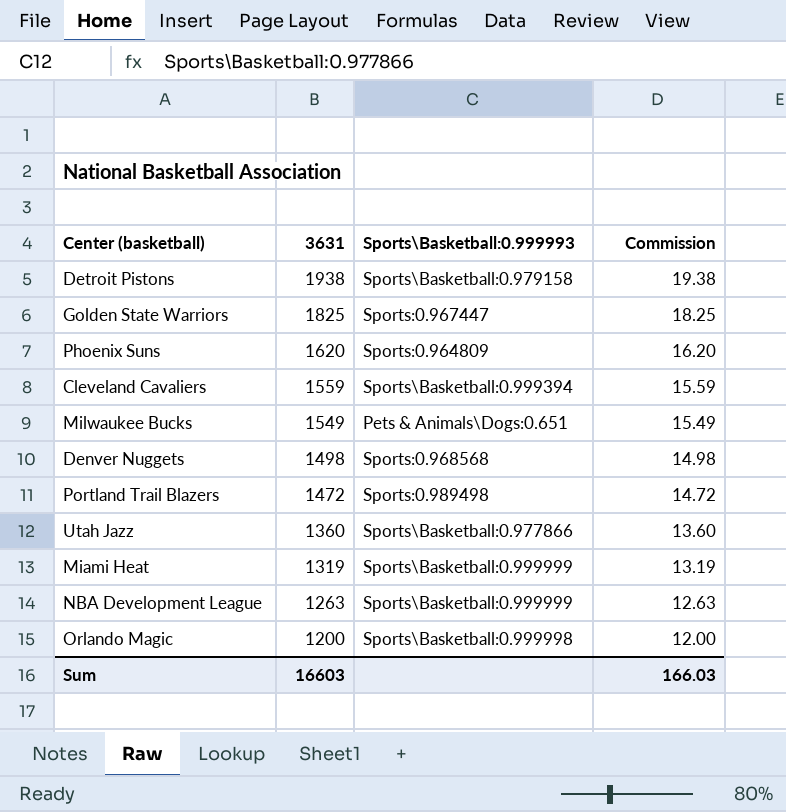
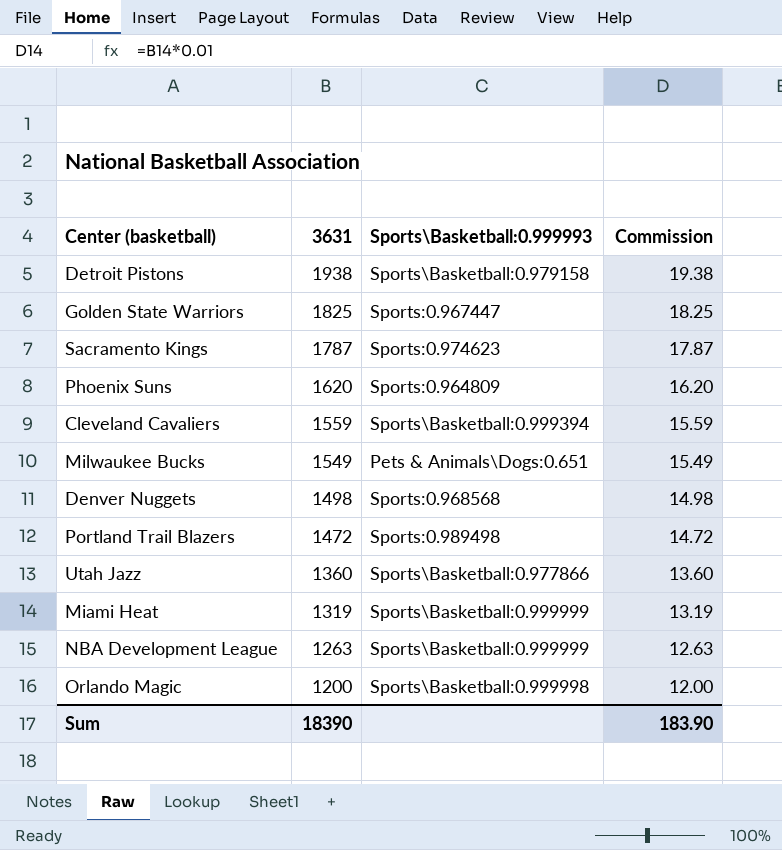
row Sacramento Kings: none -> 1787 | Sports:0.974623 | 17.87
Sum | 3631: 16603 -> 18390
Sum | Commission: 166.03 -> 183.90

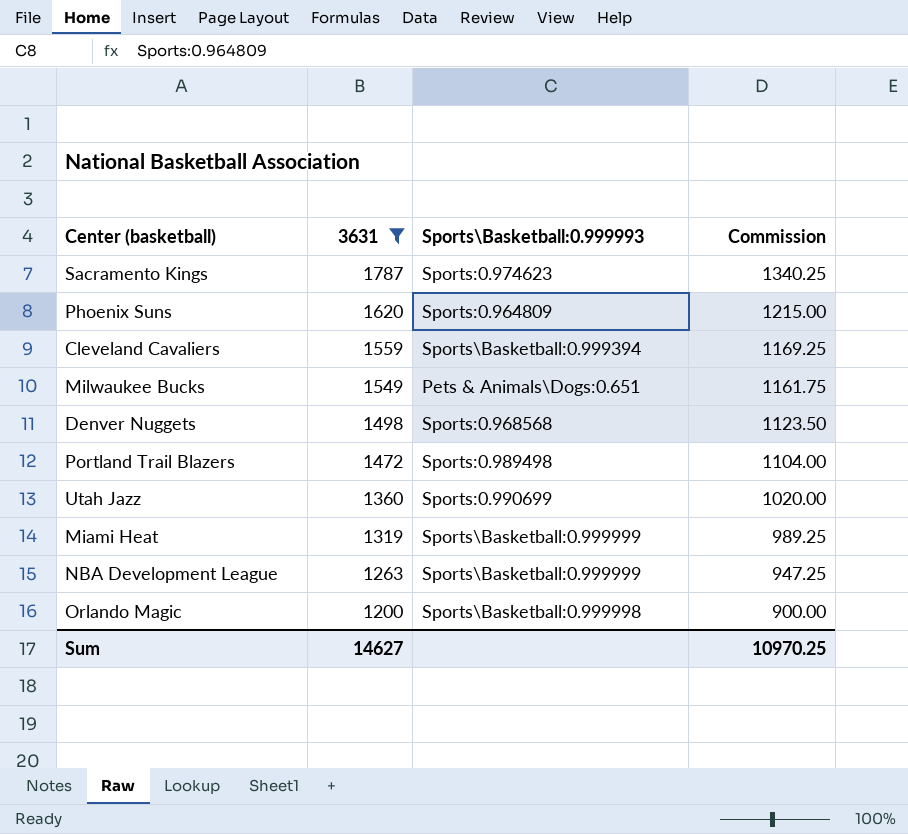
filter: none -> 3631 <= 1787
column Commission | formula: [3631] * 0.01 -> [3631] * 0.75
Utah Jazz | Sports\Basketball:0.999993: Sports\Basketball:0.977866 -> Sports:0.990699
Sum | 3631: 18390 -> 14627
Sum | Commission: 183.90 -> 10970.25

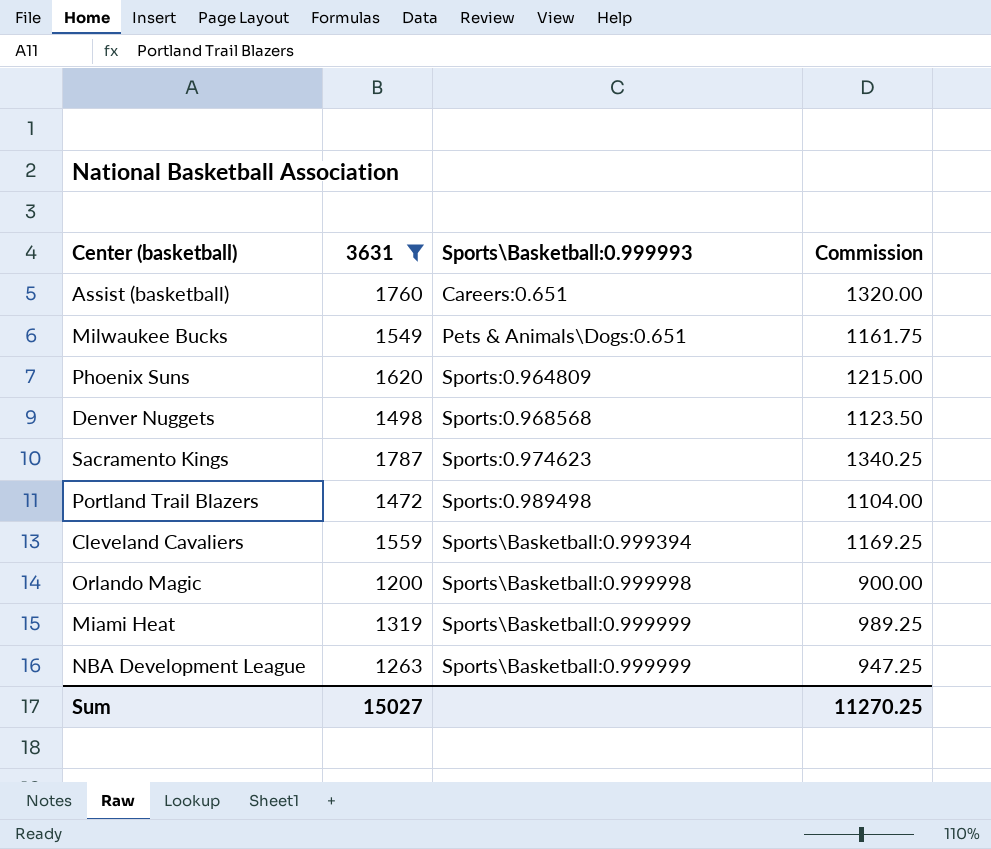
row order: 3631 descending -> Sports\Basketball:0.999993 ascending
row Utah Jazz: 1360 | Sports:0.990699 | 1020.00 -> none
row Assist (basketball): none -> 1760 | Careers:0.651 | 1320.00
Sum | 3631: 14627 -> 15027
Sum | Commission: 10970.25 -> 11270.25

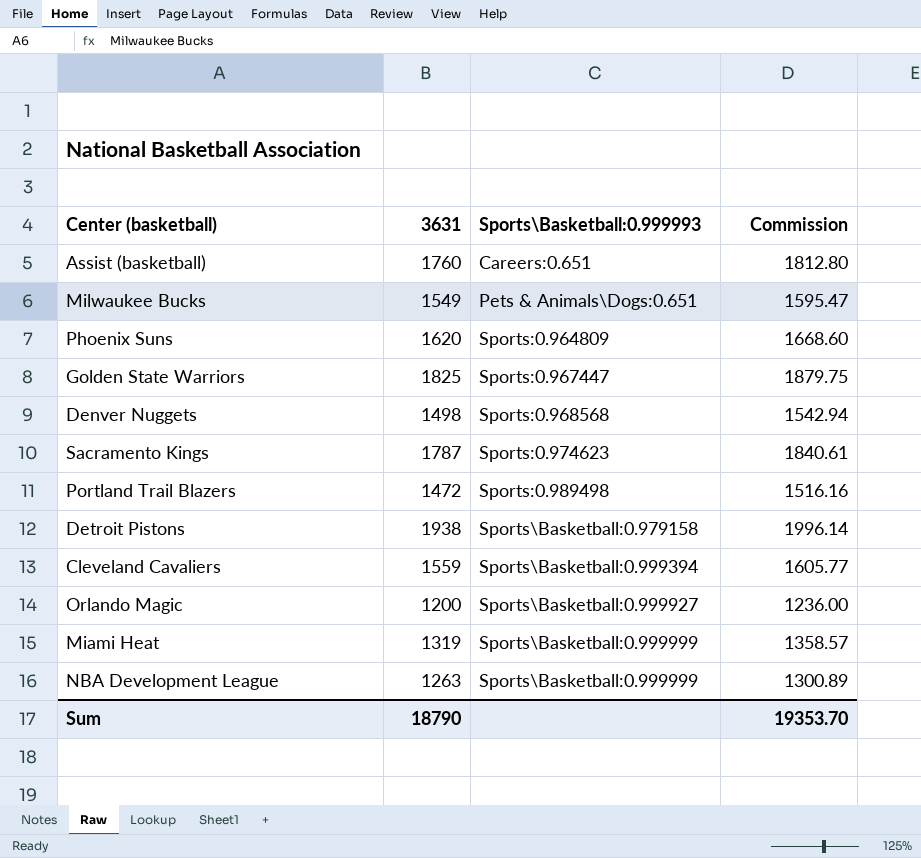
filter: 3631 <= 1787 -> none
column Commission | formula: [3631] * 0.75 -> [3631] * 1.03
Orlando Magic | Sports\Basketball:0.999993: Sports\Basketball:0.999998 -> Sports\Basketball:0.999927
Sum | 3631: 15027 -> 18790
Sum | Commission: 11270.25 -> 19353.70

